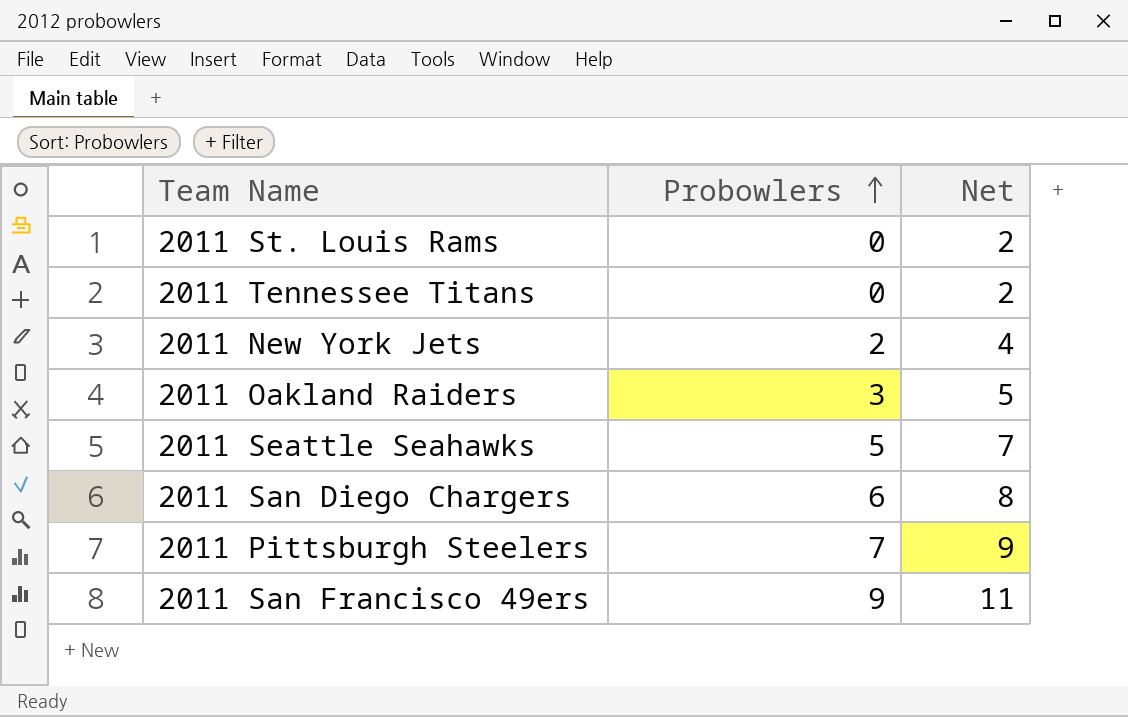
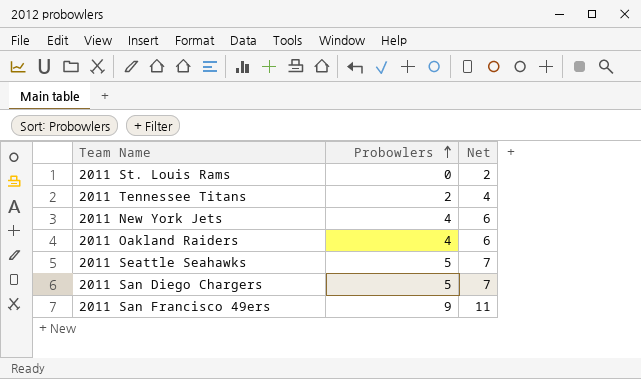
row 2011 Pittsburgh Steelers: 7 | 9 -> none
2011 Tennessee Titans | Probowlers: 0 -> 2
2011 Tennessee Titans | Net: 2 -> 4
2011 New York Jets | Probowlers: 2 -> 4
2011 New York Jets | Net: 4 -> 6
2011 Oakland Raiders | Probowlers: 3 -> 4
2011 Oakland Raiders | Net: 5 -> 6
2011 San Diego Chargers | Probowlers: 6 -> 5
2011 San Diego Chargers | Net: 8 -> 7

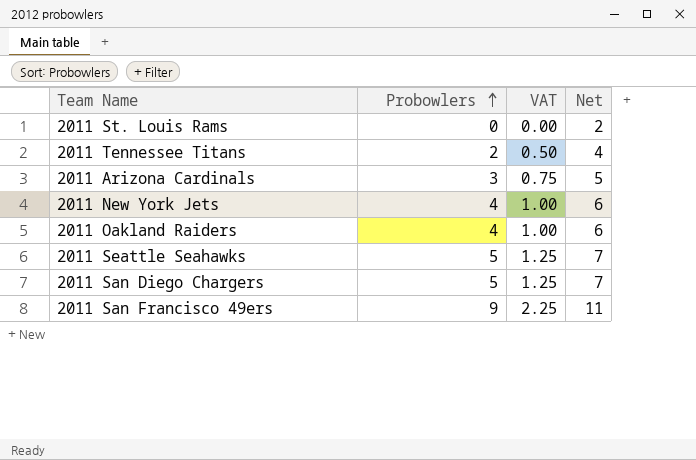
column VAT | formula: none -> [Probowlers] * 0.25
row 2011 Arizona Cardinals: none -> 3 | 0.75 | 5

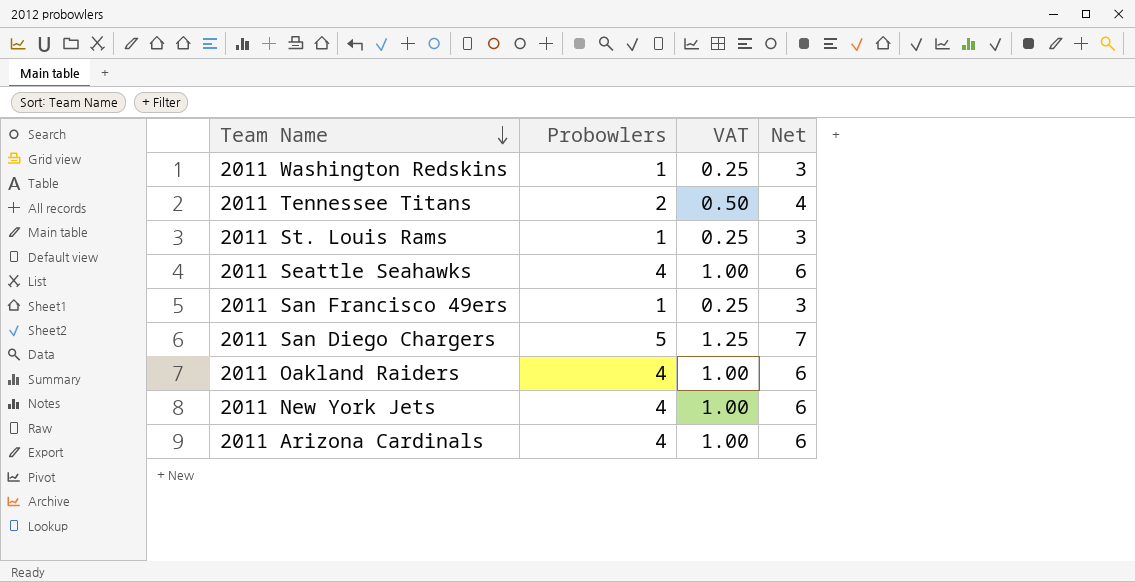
row order: Probowlers ascending -> Team Name descending
row 2011 Washington Redskins: none -> 1 | 0.25 | 3
2011 St. Louis Rams | Probowlers: 0 -> 1
2011 St. Louis Rams | VAT: 0.00 -> 0.25
2011 St. Louis Rams | Net: 2 -> 3
2011 Seattle Seahawks | Probowlers: 5 -> 4
2011 Seattle Seahawks | VAT: 1.25 -> 1.00
2011 Seattle Seahawks | Net: 7 -> 6
2011 San Francisco 49ers | Probowlers: 9 -> 1
2011 San Francisco 49ers | VAT: 2.25 -> 0.25
2011 San Francisco 49ers | Net: 11 -> 3
2011 Arizona Cardinals | Probowlers: 3 -> 4
2011 Arizona Cardinals | VAT: 0.75 -> 1.00
2011 Arizona Cardinals | Net: 5 -> 6

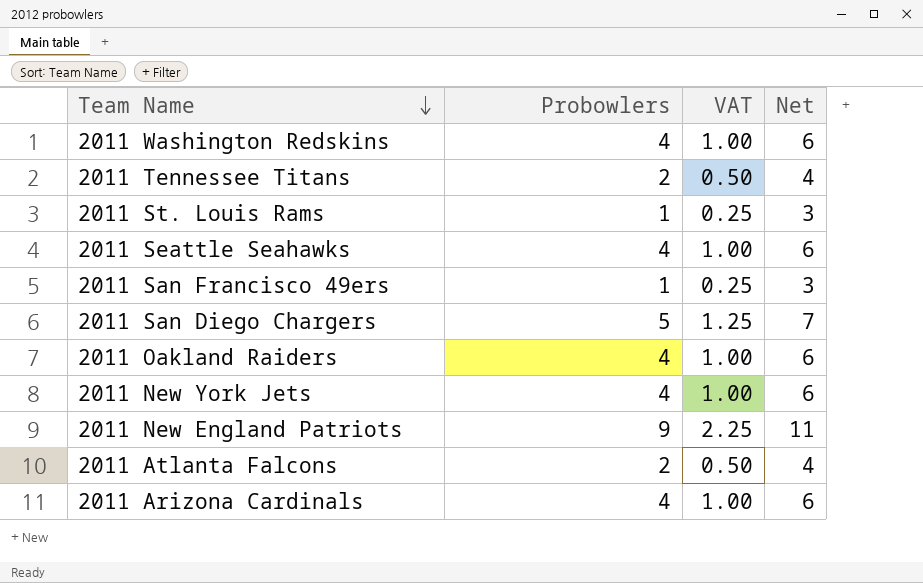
2011 Washington Redskins | Probowlers: 1 -> 4
2011 Washington Redskins | VAT: 0.25 -> 1.00
2011 Washington Redskins | Net: 3 -> 6
row 2011 New England Patriots: none -> 9 | 2.25 | 11
row 2011 Atlanta Falcons: none -> 2 | 0.50 | 4

